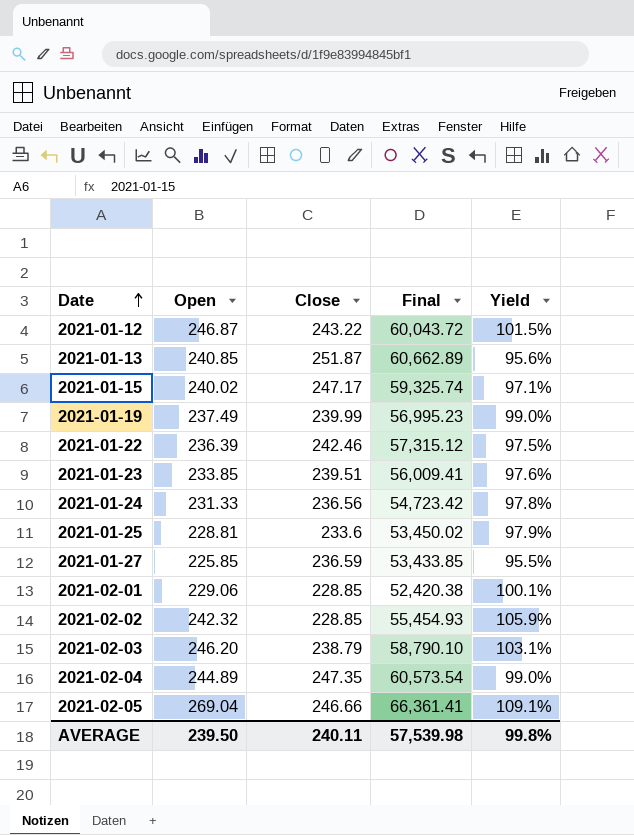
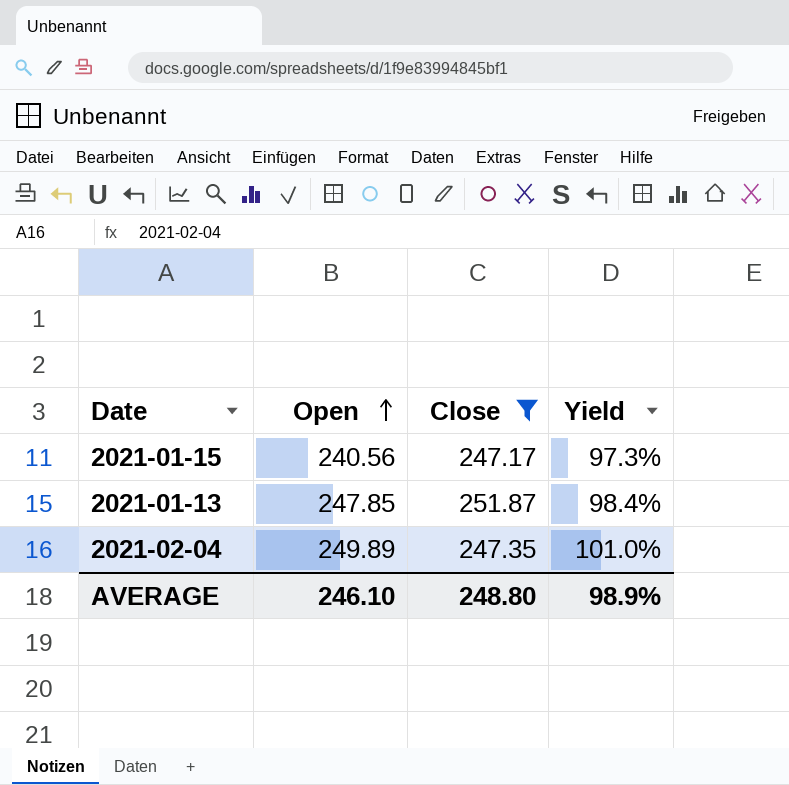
filter: none -> Close >= 247.17
row order: Date ascending -> Open ascending
column Final | formula: [Open] * [Close] -> none
2021-01-15 | Open: 240.02 -> 240.56
2021-01-15 | Yield: 97.1% -> 97.3%
2021-01-13 | Open: 240.85 -> 247.85
2021-01-13 | Yield: 95.6% -> 98.4%
2021-02-04 | Open: 244.89 -> 249.89
2021-02-04 | Yield: 99.0% -> 101.0%
AVERAGE | Open: 239.50 -> 246.10
AVERAGE | Close: 240.11 -> 248.80
AVERAGE | Yield: 99.8% -> 98.9%

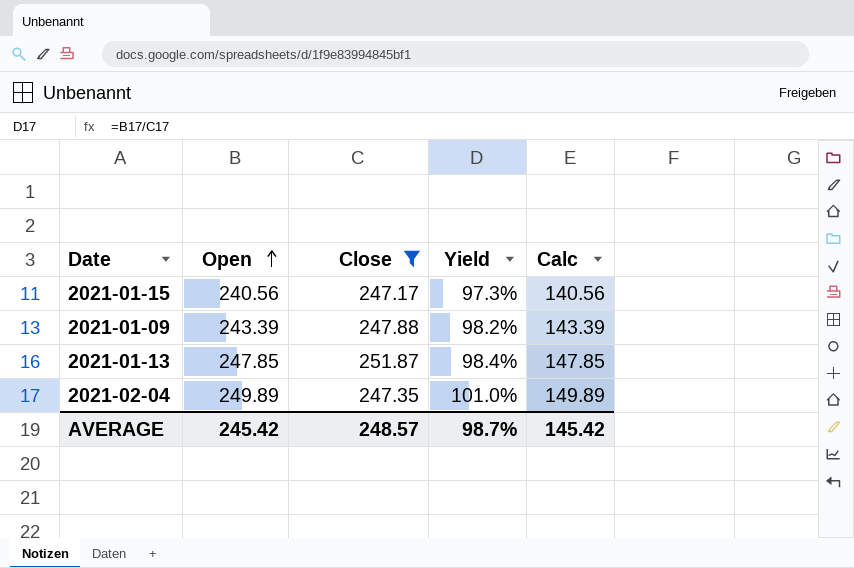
column Calc | formula: none -> [Open] - 100
row 2021-01-09: none -> 243.39 | 247.88 | 98.2% | 143.39
AVERAGE | Open: 246.10 -> 245.42
AVERAGE | Close: 248.80 -> 248.57
AVERAGE | Yield: 98.9% -> 98.7%

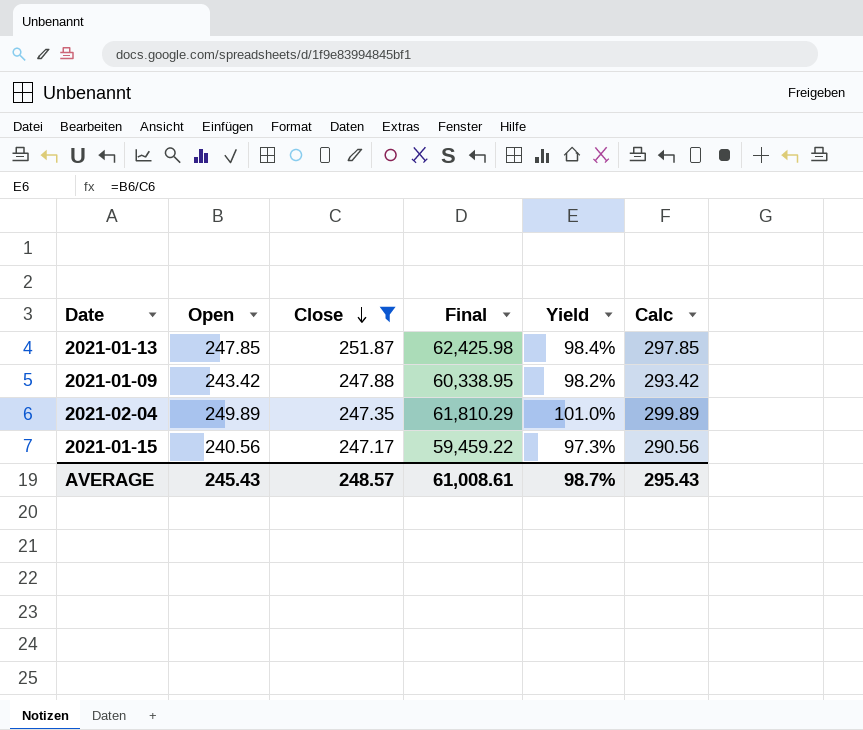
row order: Open ascending -> Close descending
column Final | formula: none -> [Open] * [Close]
column Calc | formula: [Open] - 100 -> [Open] + 50
2021-01-09 | Open: 243.39 -> 243.42
AVERAGE | Open: 245.42 -> 245.43
AVERAGE | Calc: 145.42 -> 295.43

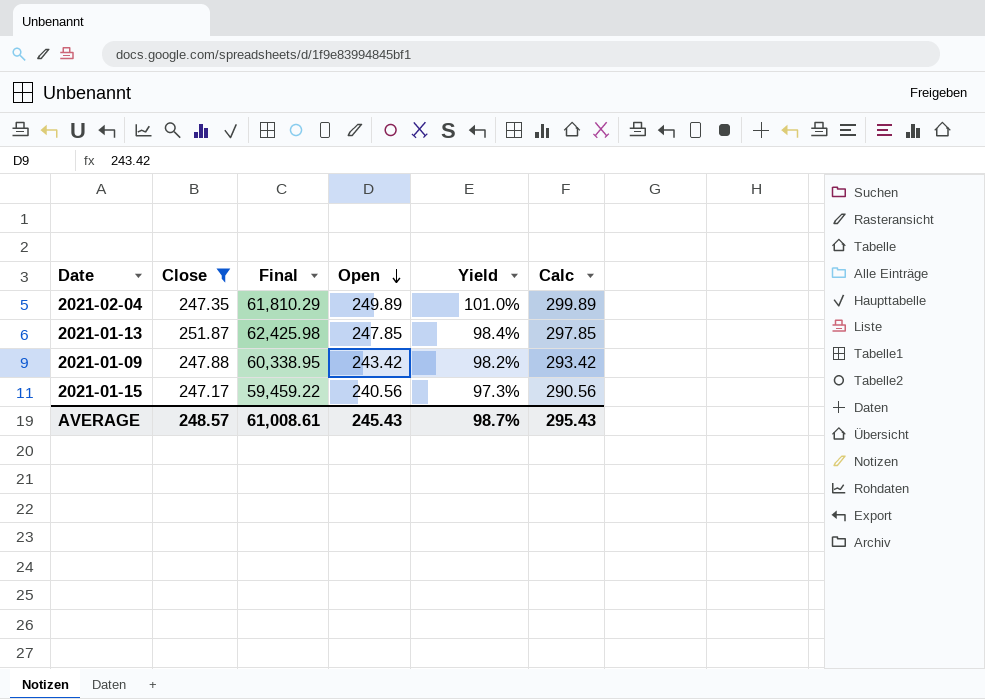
row order: Close descending -> Open descending
column Open | position: 2 -> 4

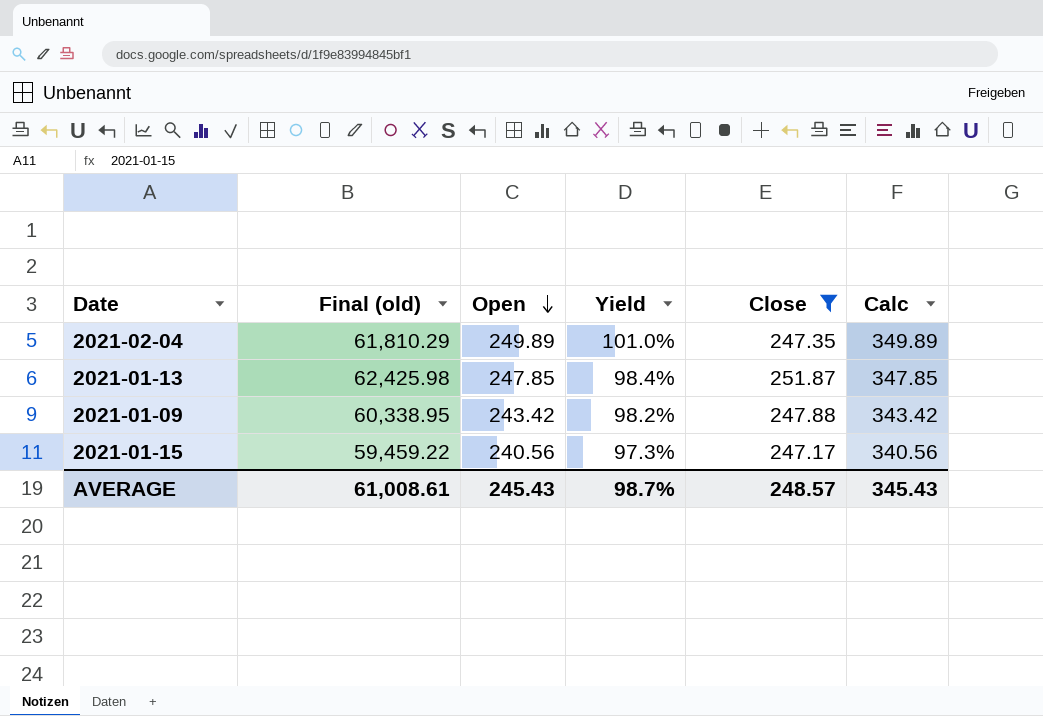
column name: Final -> Final (old)
column Close | position: 2 -> 5
column Calc | formula: [Open] + 50 -> [Open] + 100
AVERAGE | Calc: 295.43 -> 345.43

